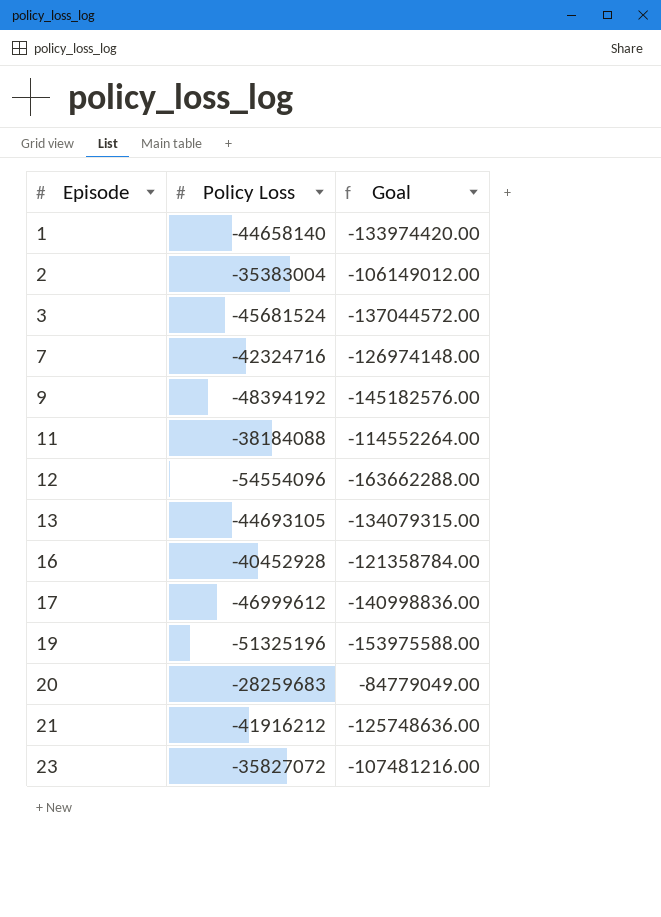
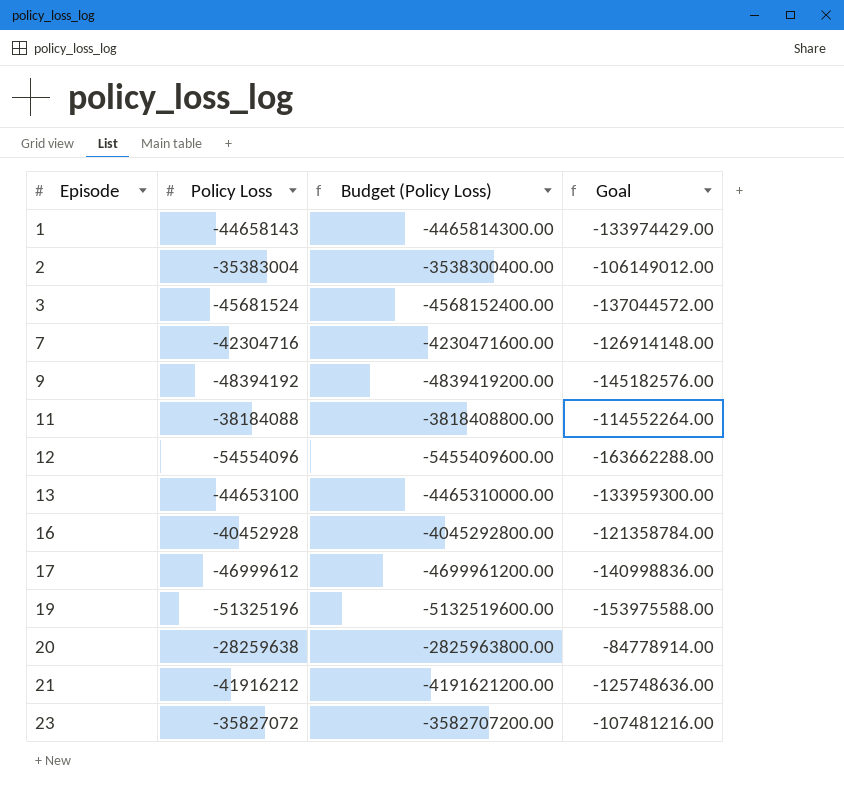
column Budget (Policy Loss) | formula: none -> [Policy Loss] * 100
1 | Policy Loss: -44658140 -> -44658143
1 | Goal: -133974420.00 -> -133974429.00
7 | Policy Loss: -42324716 -> -42304716
7 | Goal: -126974148.00 -> -126914148.00
13 | Policy Loss: -44693105 -> -44653100
13 | Goal: -134079315.00 -> -133959300.00
20 | Policy Loss: -28259683 -> -28259638
20 | Goal: -84779049.00 -> -84778914.00

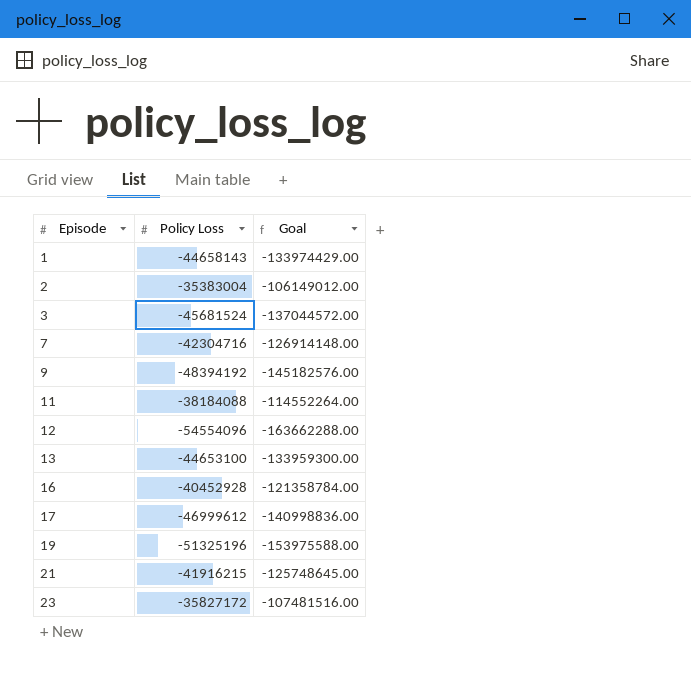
column Budget (Policy Loss) | formula: [Policy Loss] * 100 -> none
row 20: -28259638 | -2825963800.00 | -84778914.00 -> none
21 | Policy Loss: -41916212 -> -41916215
21 | Goal: -125748636.00 -> -125748645.00
23 | Policy Loss: -35827072 -> -35827172
23 | Goal: -107481216.00 -> -107481516.00

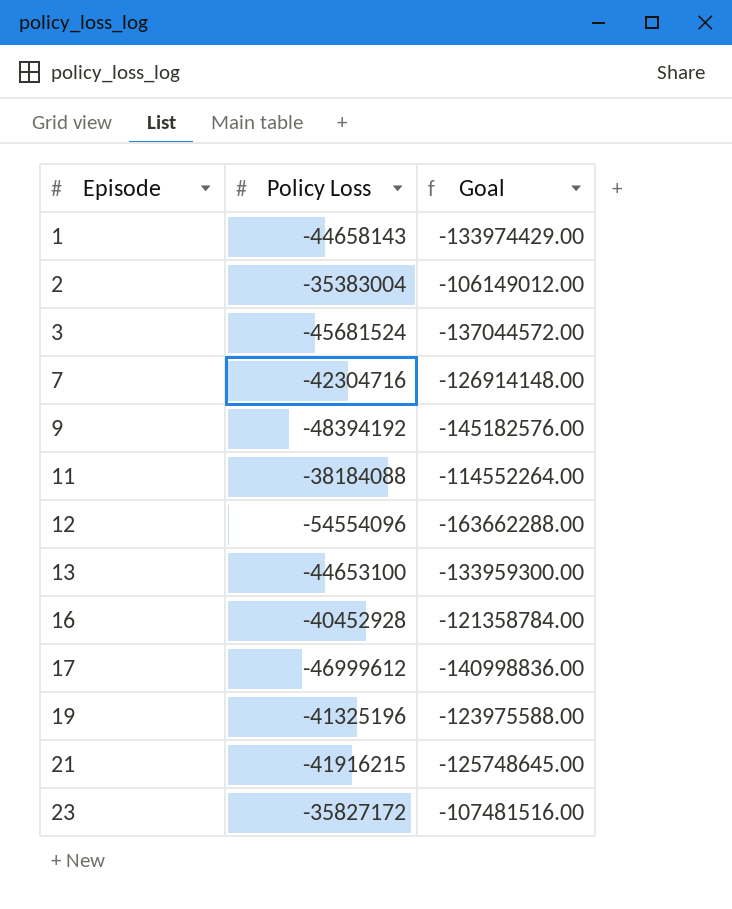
19 | Policy Loss: -51325196 -> -41325196
19 | Goal: -153975588.00 -> -123975588.00

